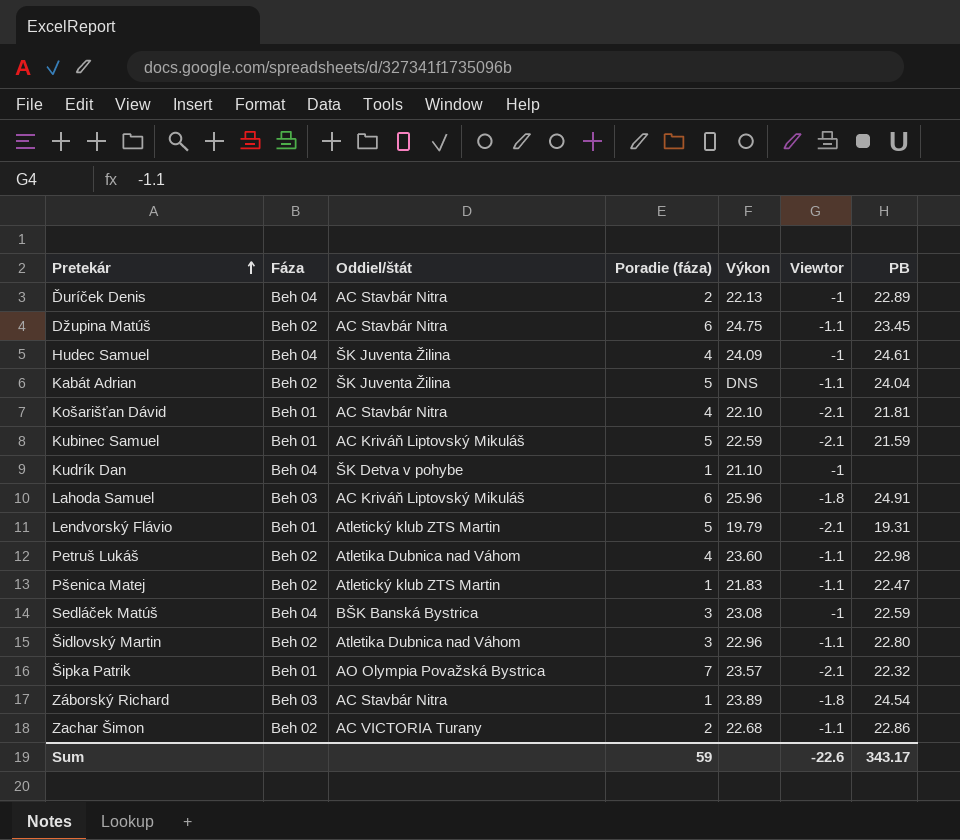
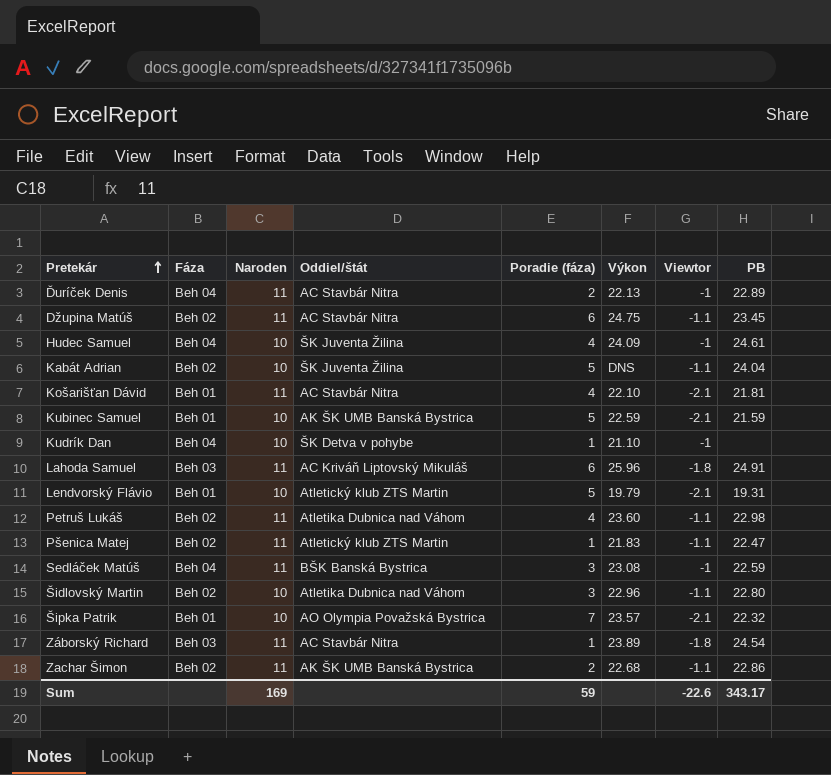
column Naroden | position: none -> 3
Kubinec Samuel | Oddiel/štát: AC Kriváň Liptovský Mikuláš -> AK ŠK UMB Banská Bystrica
Zachar Šimon | Oddiel/štát: AC VICTORIA Turany -> AK ŠK UMB Banská Bystrica

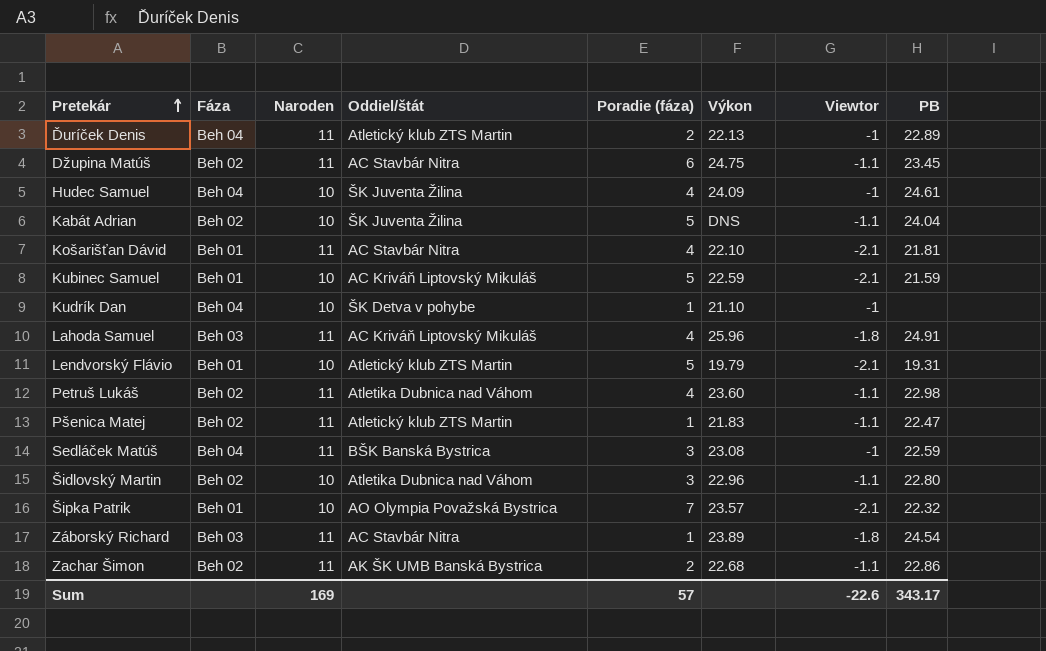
Ďuríček Denis | Oddiel/štát: AC Stavbár Nitra -> Atletický klub ZTS Martin
Kubinec Samuel | Oddiel/štát: AK ŠK UMB Banská Bystrica -> AC Kriváň Liptovský Mikuláš
Lahoda Samuel | Poradie (fáza): 6 -> 4
Sum | Poradie (fáza): 59 -> 57

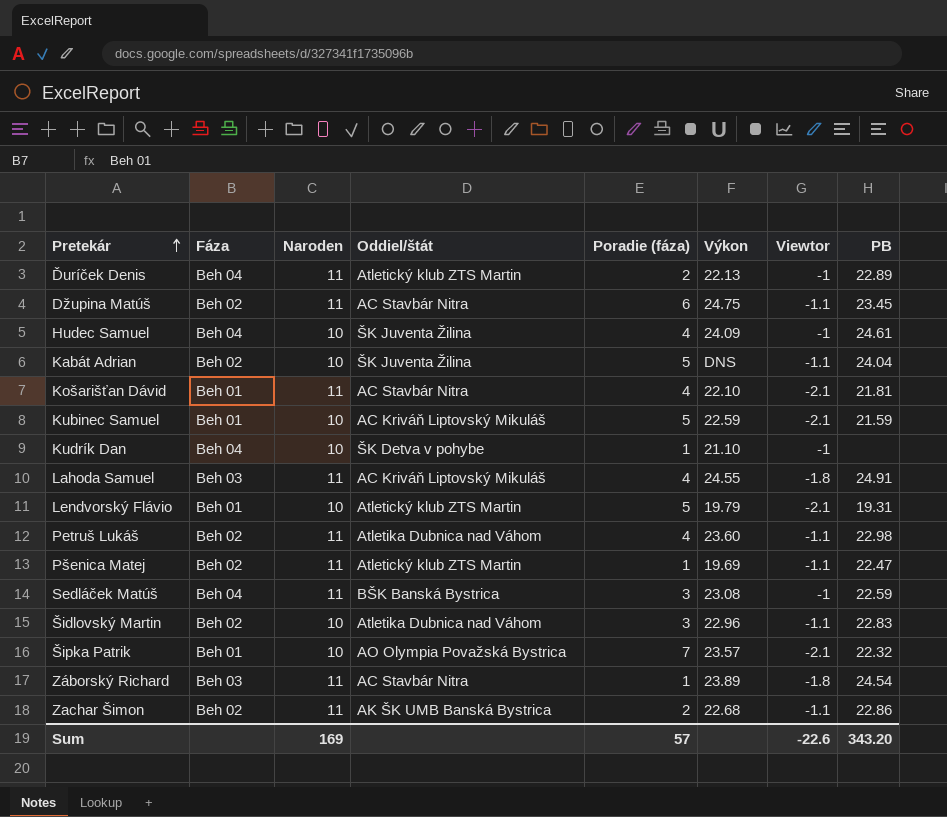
Lahoda Samuel | Výkon: 25.96 -> 24.55
Pšenica Matej | Výkon: 21.83 -> 19.69
Šidlovský Martin | PB: 22.80 -> 22.83
Sum | PB: 343.17 -> 343.20

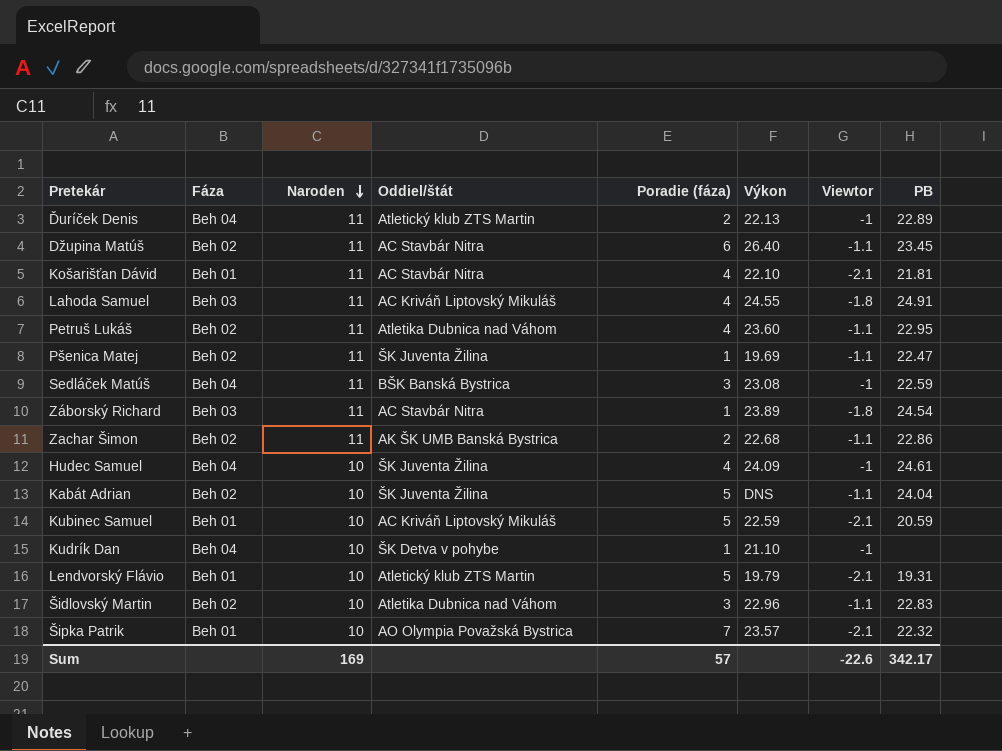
row order: Pretekár ascending -> Naroden descending
Džupina Matúš | Výkon: 24.75 -> 26.40
Petruš Lukáš | PB: 22.98 -> 22.95
Pšenica Matej | Oddiel/štát: Atletický klub ZTS Martin -> ŠK Juventa Žilina
Kubinec Samuel | PB: 21.59 -> 20.59
Sum | PB: 343.20 -> 342.17

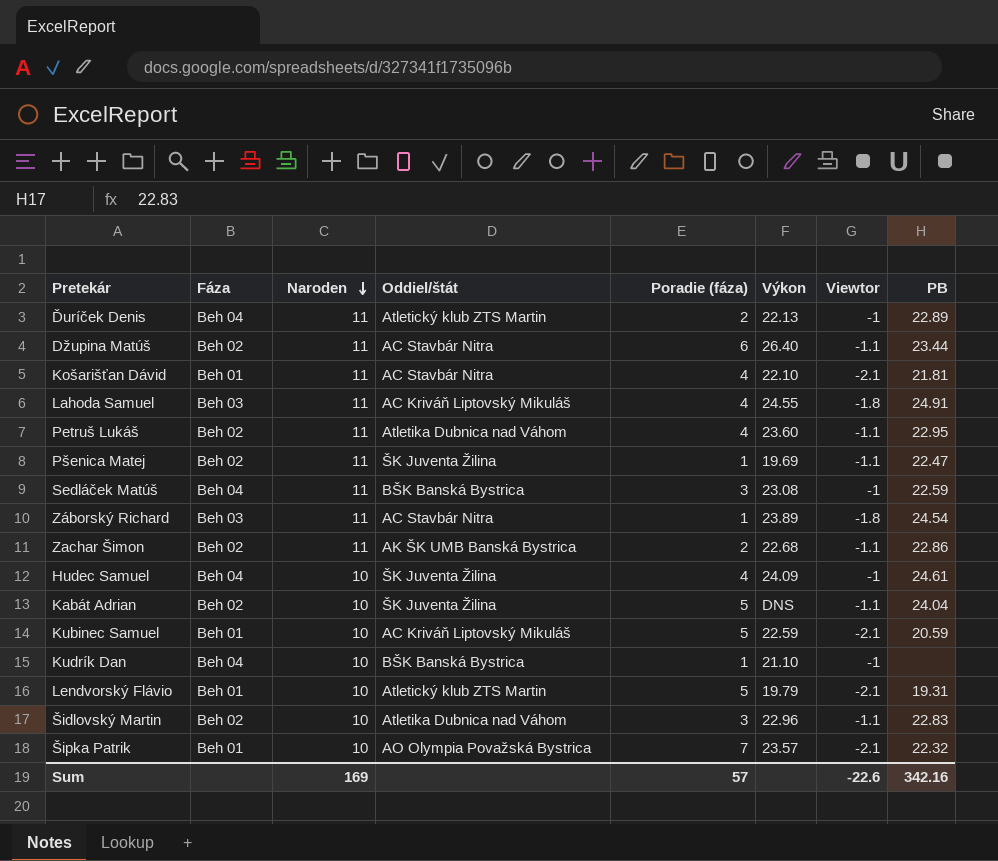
Džupina Matúš | PB: 23.45 -> 23.44
Kudrík Dan | Oddiel/štát: ŠK Detva v pohybe -> BŠK Banská Bystrica
Sum | PB: 342.17 -> 342.16

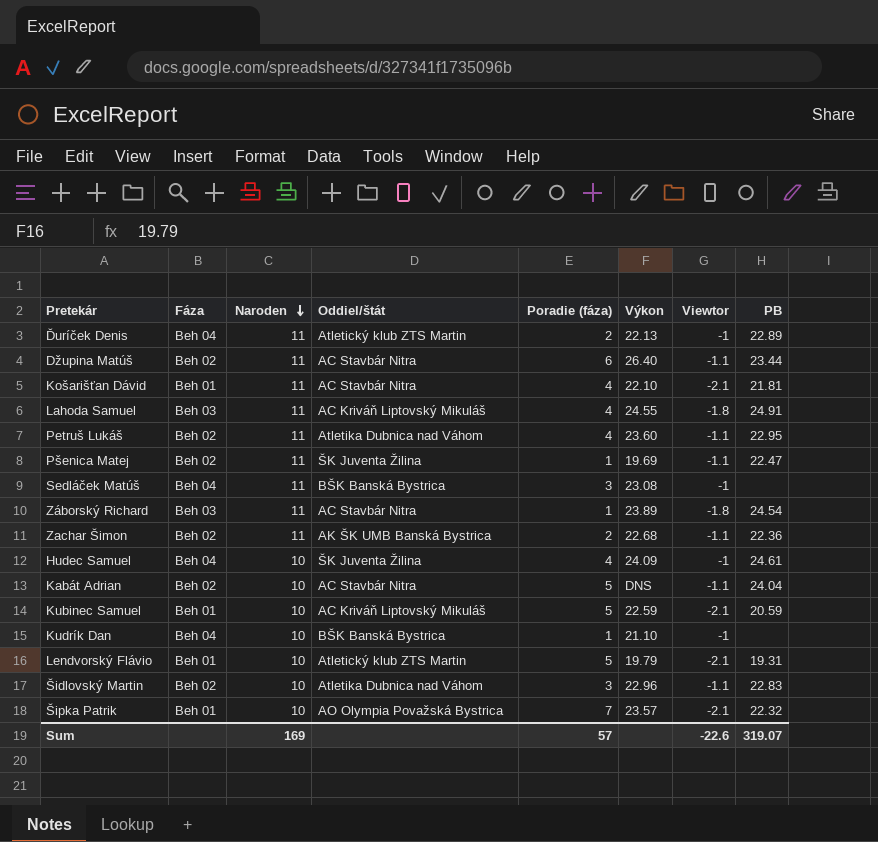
Sedláček Matúš | PB: 22.59 -> none
Zachar Šimon | PB: 22.86 -> 22.36
Kabát Adrian | Oddiel/štát: ŠK Juventa Žilina -> AC Stavbár Nitra
Sum | PB: 342.16 -> 319.07

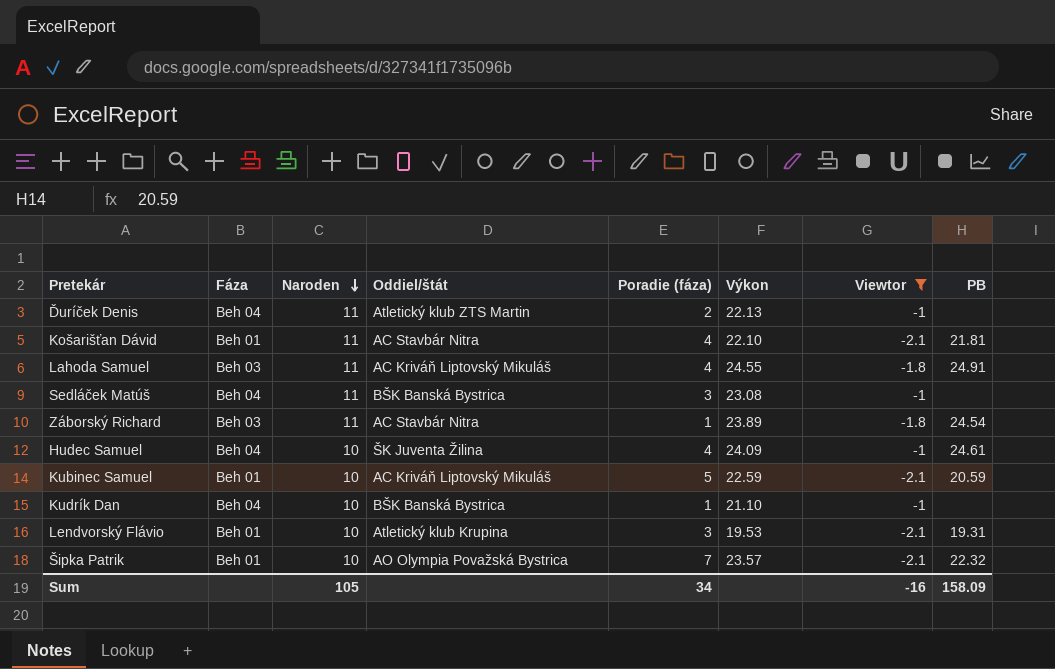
filter: none -> Viewtor != -1.1
Ďuríček Denis | PB: 22.89 -> none
Lendvorský Flávio | Oddiel/štát: Atletický klub ZTS Martin -> Atletický klub Krupina
Lendvorský Flávio | Poradie (fáza): 5 -> 3
Lendvorský Flávio | Výkon: 19.79 -> 19.53
Sum | Naroden: 169 -> 105
Sum | Poradie (fáza): 57 -> 34
Sum | Viewtor: -22.6 -> -16
Sum | PB: 319.07 -> 158.09

